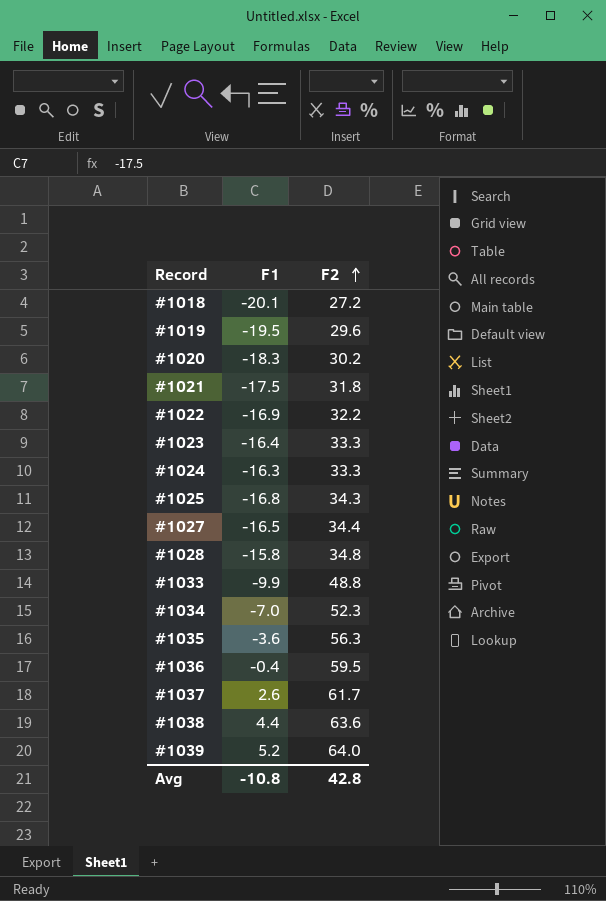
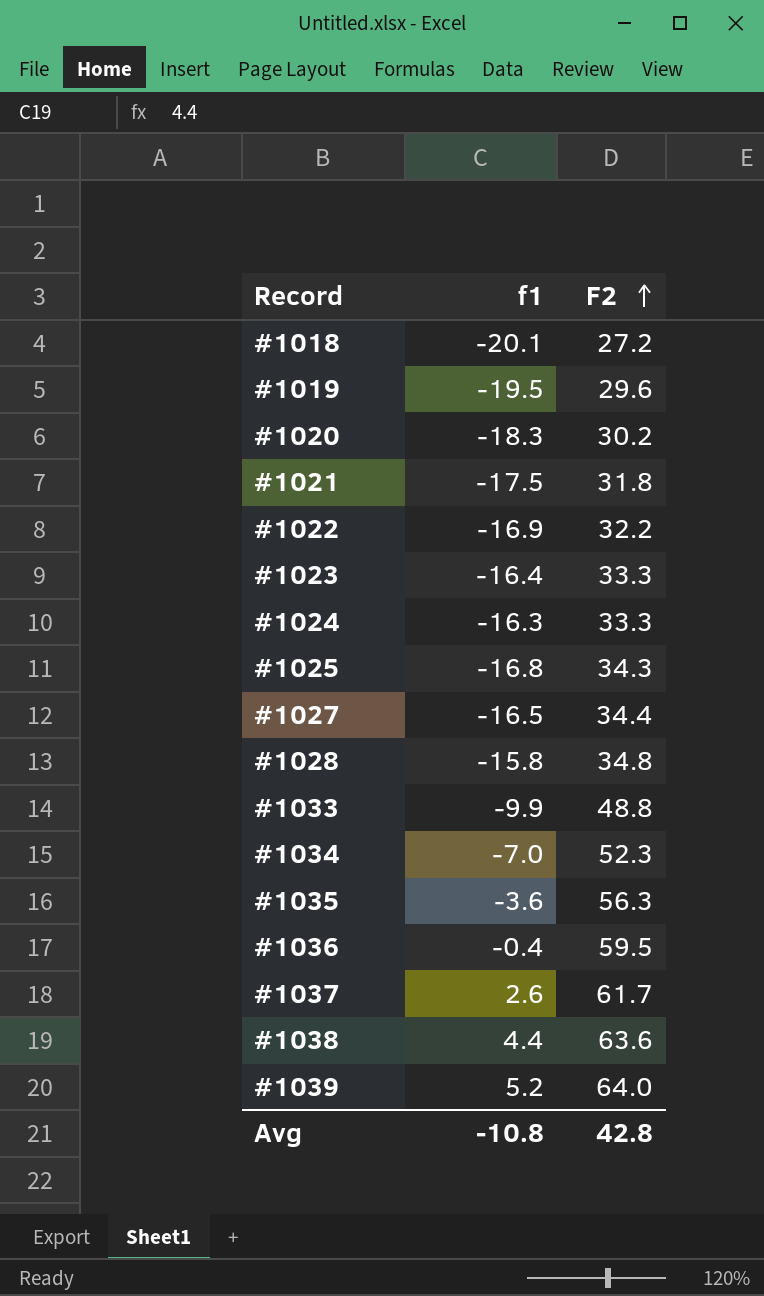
column name: F1 -> f1

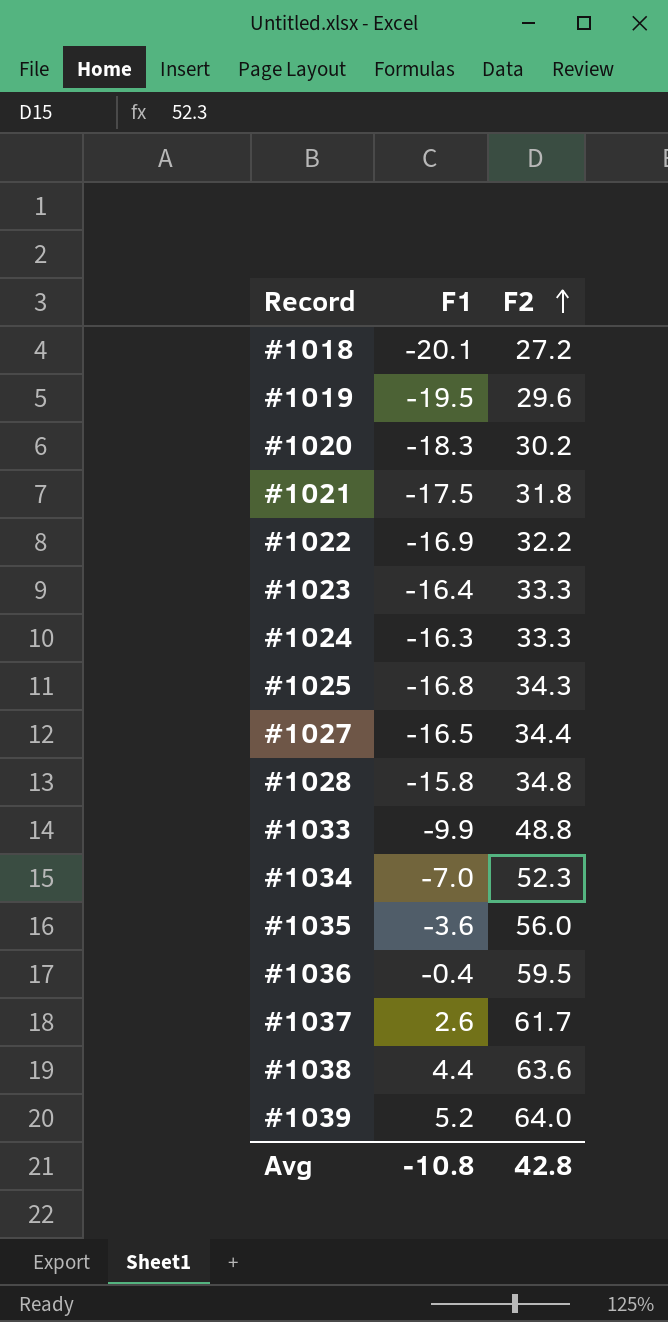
column name: f1 -> F1
#1035 | F2: 56.3 -> 56.0

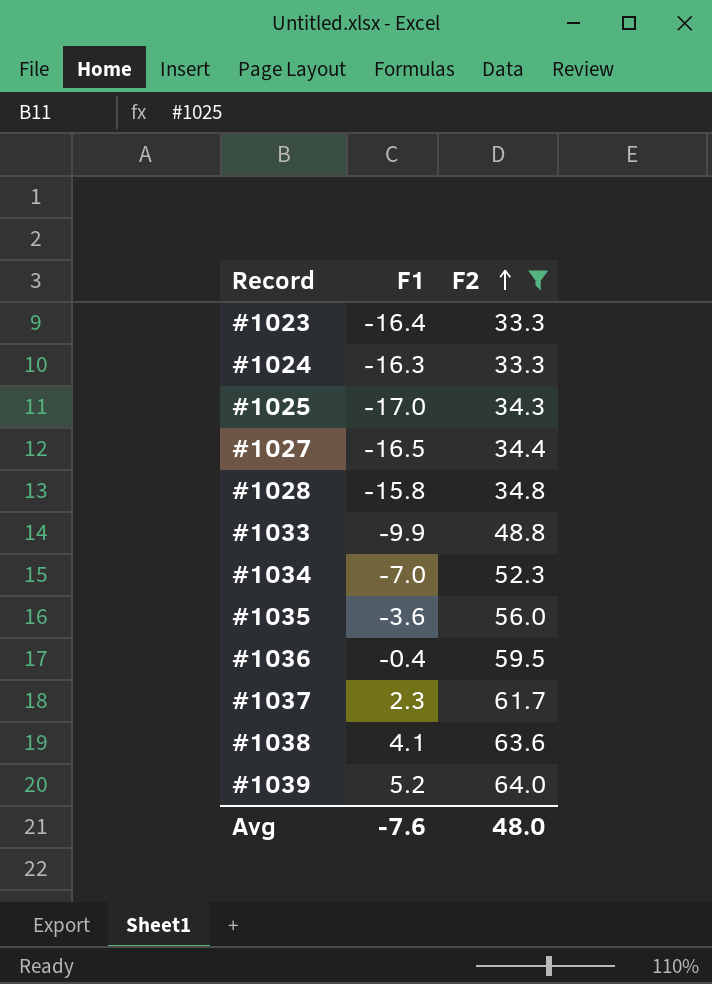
filter: none -> F2 >= 33.3
#1025 | F1: -16.8 -> -17.0
#1037 | F1: 2.6 -> 2.3
#1038 | F1: 4.4 -> 4.1
Avg | F1: -10.8 -> -7.6
Avg | F2: 42.8 -> 48.0

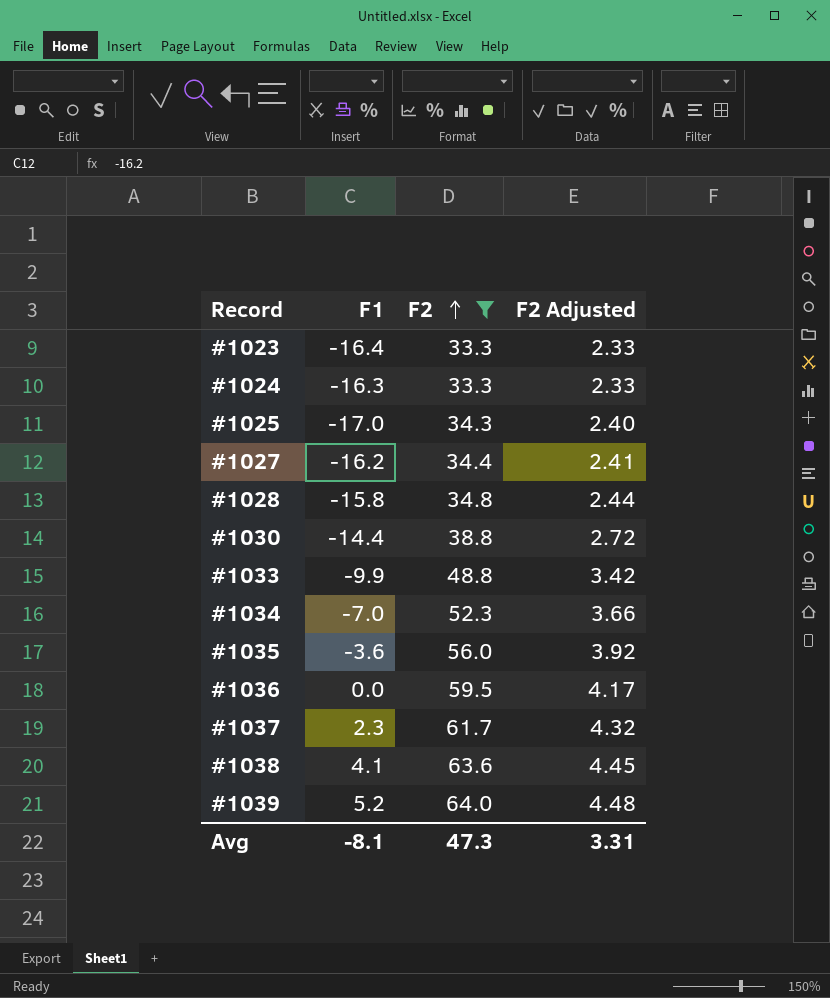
column F2 Adjusted | formula: none -> [F2] * 0.07
#1027 | F1: -16.5 -> -16.2
row #1030: none -> -14.4 | 38.8 | 2.72
#1036 | F1: -0.4 -> 0.0
Avg | F1: -7.6 -> -8.1
Avg | F2: 48.0 -> 47.3

